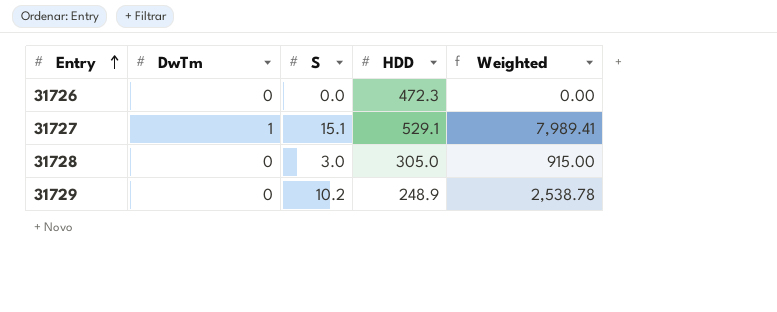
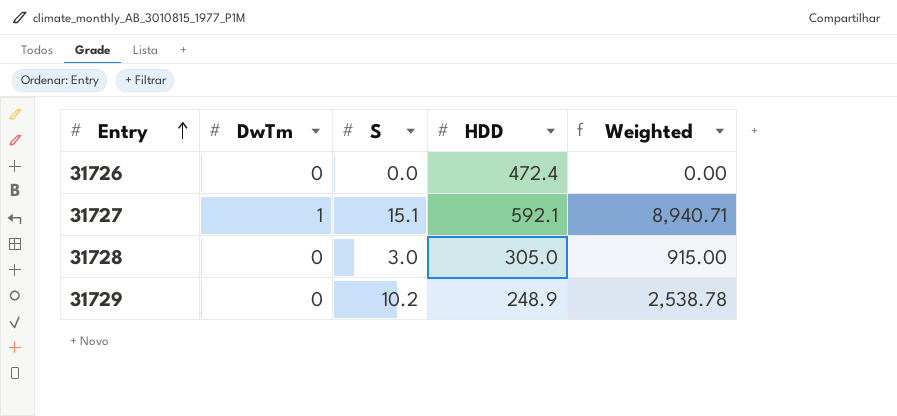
31726 | HDD: 472.3 -> 472.4
31727 | HDD: 529.1 -> 592.1
31727 | Weighted: 7,989.41 -> 8,940.71

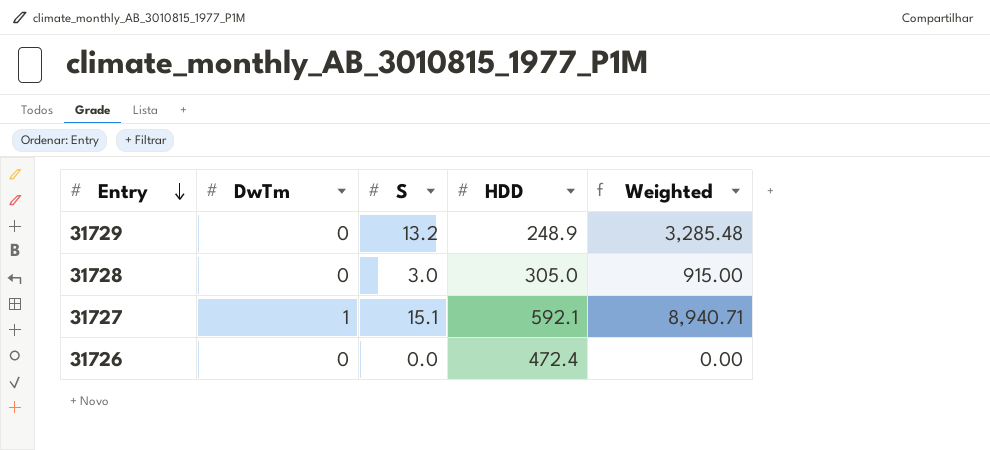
row order: Entry ascending -> Entry descending
31729 | S: 10.2 -> 13.2
31729 | Weighted: 2,538.78 -> 3,285.48

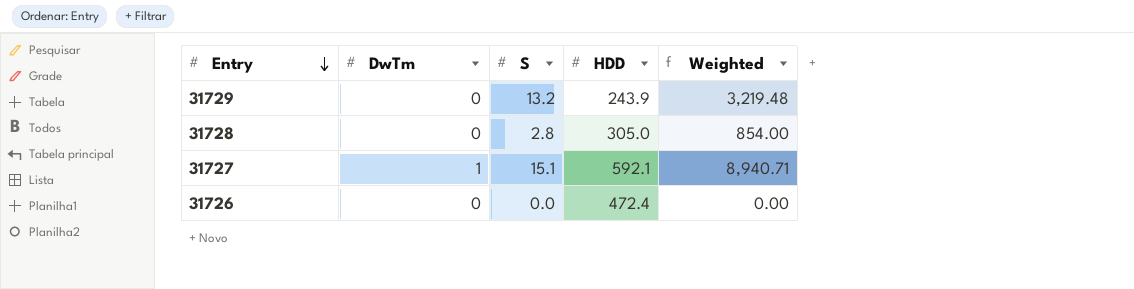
31729 | HDD: 248.9 -> 243.9
31729 | Weighted: 3,285.48 -> 3,219.48
31728 | S: 3.0 -> 2.8
31728 | Weighted: 915.00 -> 854.00

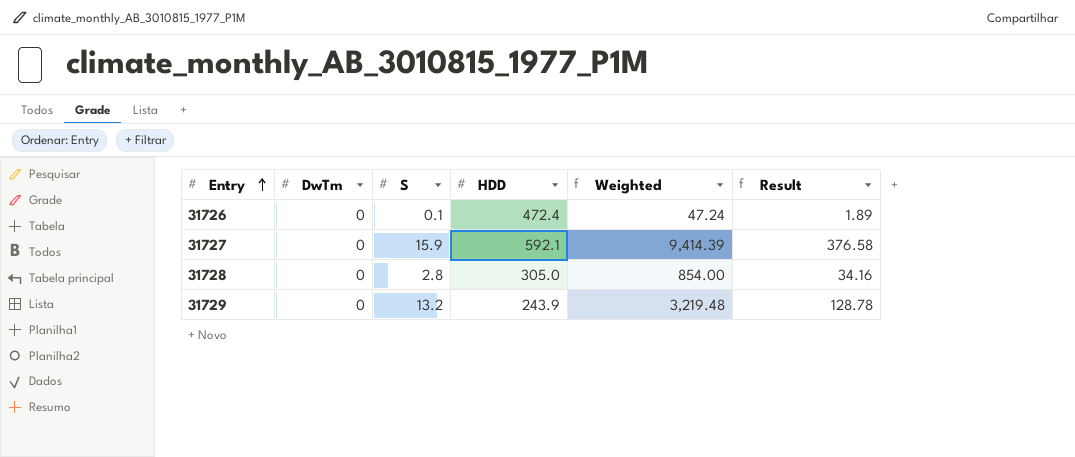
row order: Entry descending -> Entry ascending
column Result | formula: none -> [Weighted] * 0.04
31726 | S: 0.0 -> 0.1
31726 | Weighted: 0.00 -> 47.24
31727 | DwTm: 1 -> 0
31727 | S: 15.1 -> 15.9
31727 | Weighted: 8,940.71 -> 9,414.39

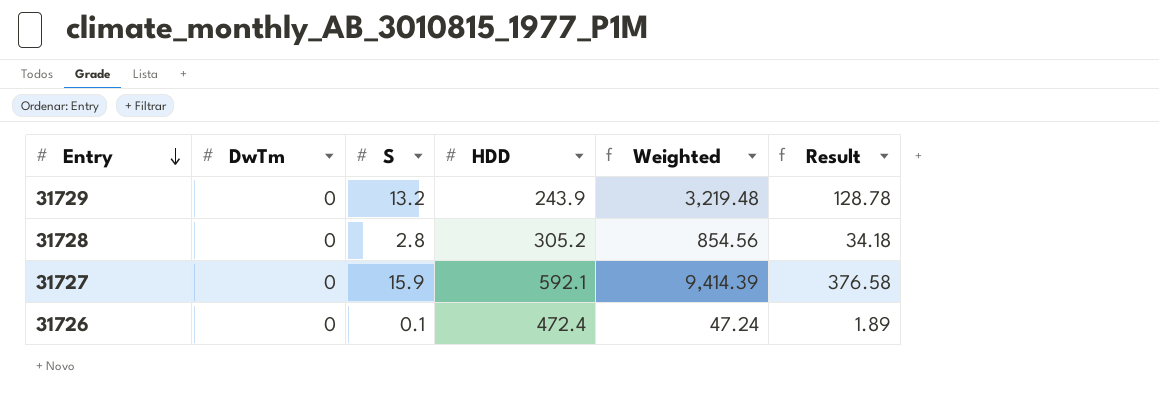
row order: Entry ascending -> Entry descending
31728 | HDD: 305.0 -> 305.2
31728 | Weighted: 854.00 -> 854.56
31728 | Result: 34.16 -> 34.18

